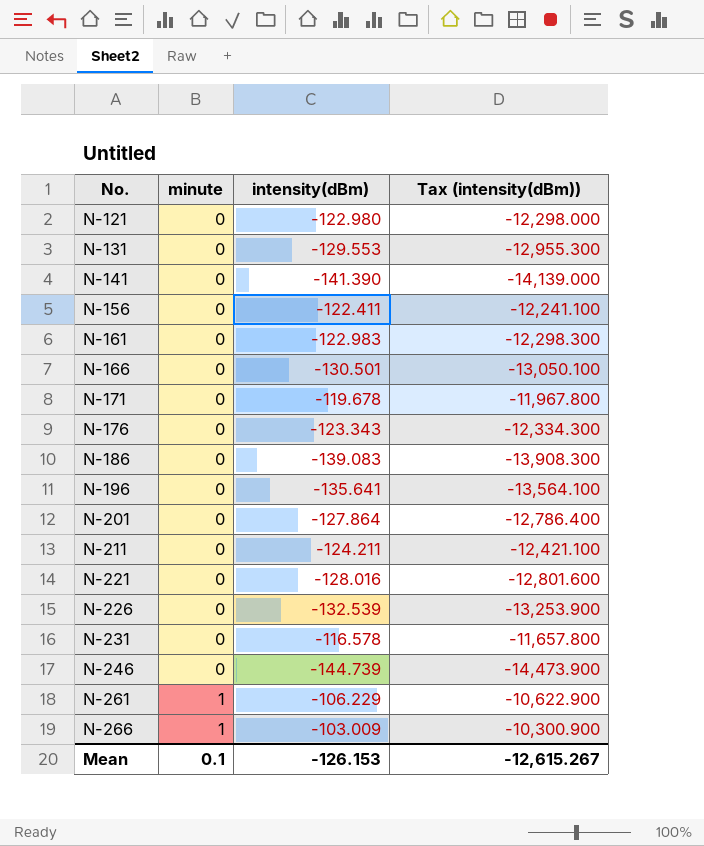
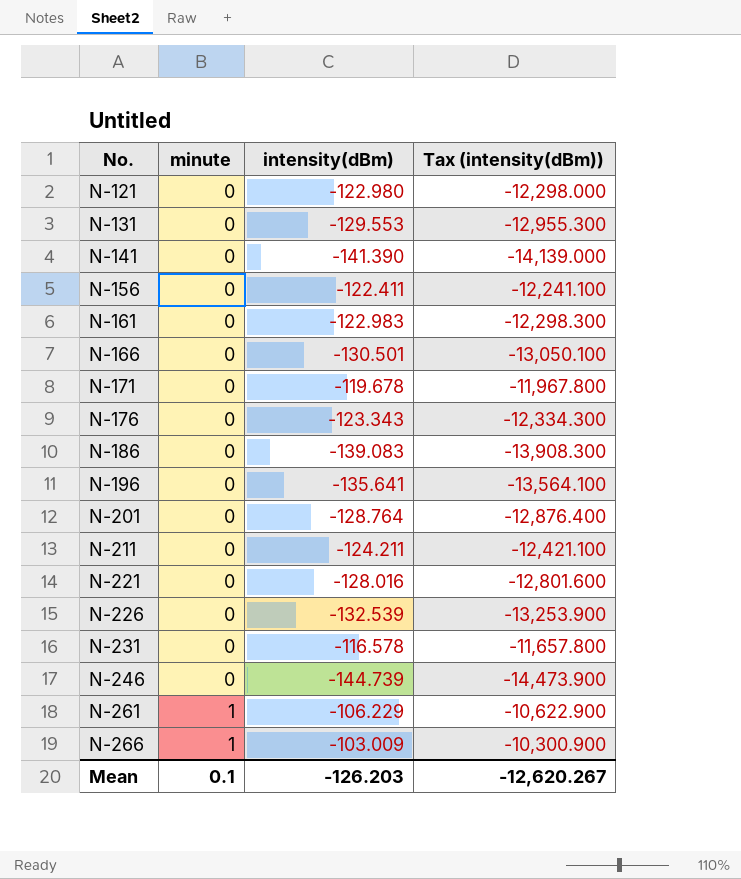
N-201 | intensity(dBm): -127.864 -> -128.764
N-201 | Tax (intensity(dBm)): -12,786.400 -> -12,876.400
Mean | intensity(dBm): -126.153 -> -126.203
Mean | Tax (intensity(dBm)): -12,615.267 -> -12,620.267

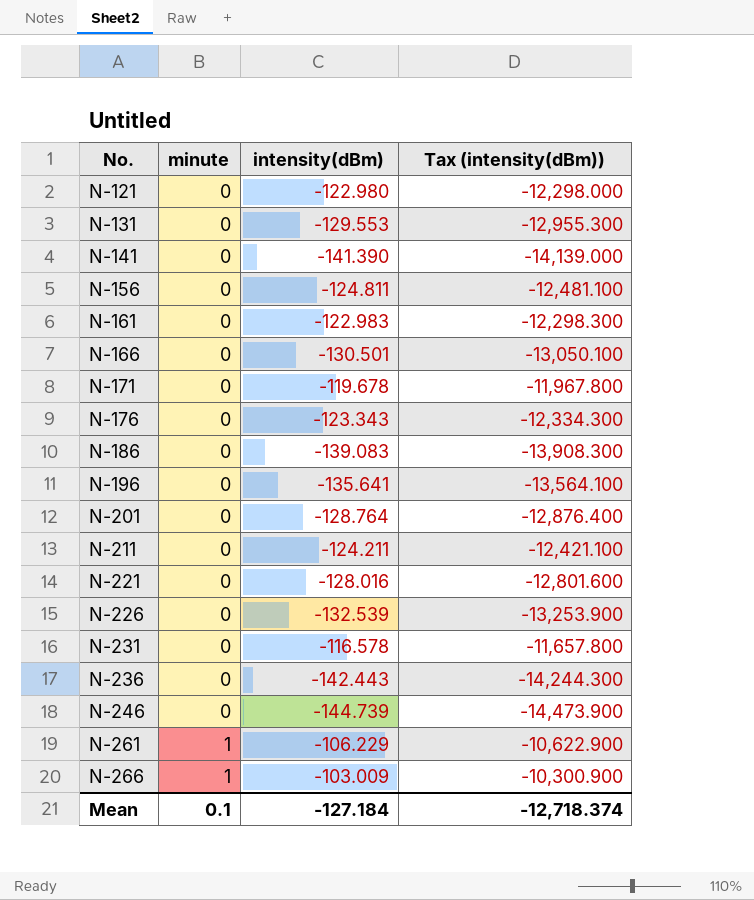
N-156 | intensity(dBm): -122.411 -> -124.811
N-156 | Tax (intensity(dBm)): -12,241.100 -> -12,481.100
row N-236: none -> 0 | -142.443 | -14,244.300
Mean | intensity(dBm): -126.203 -> -127.184
Mean | Tax (intensity(dBm)): -12,620.267 -> -12,718.374

